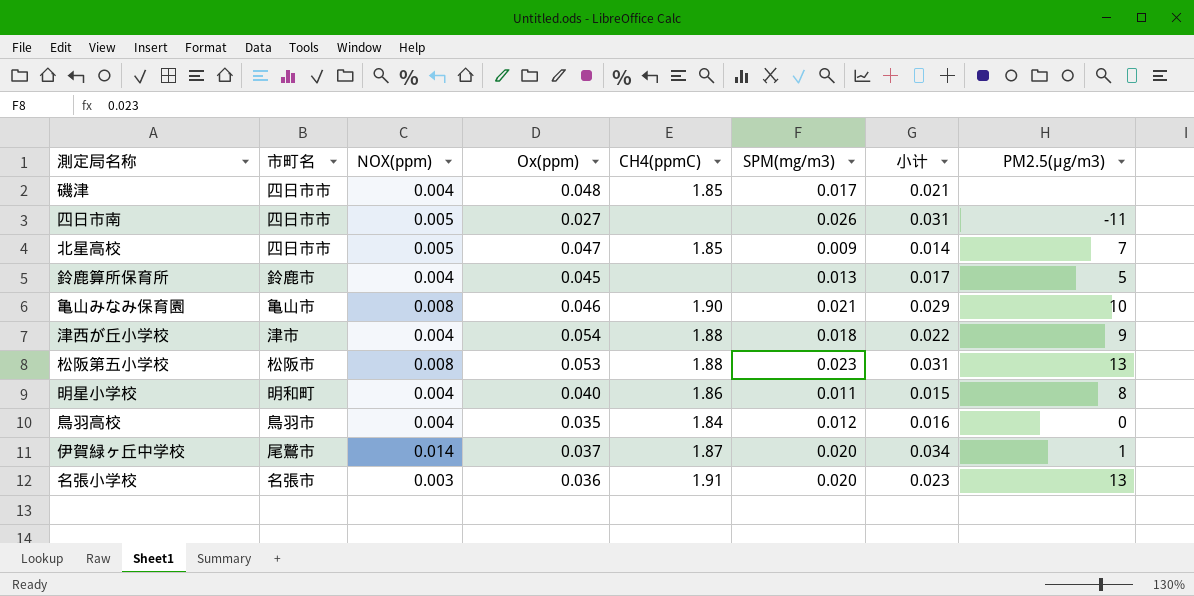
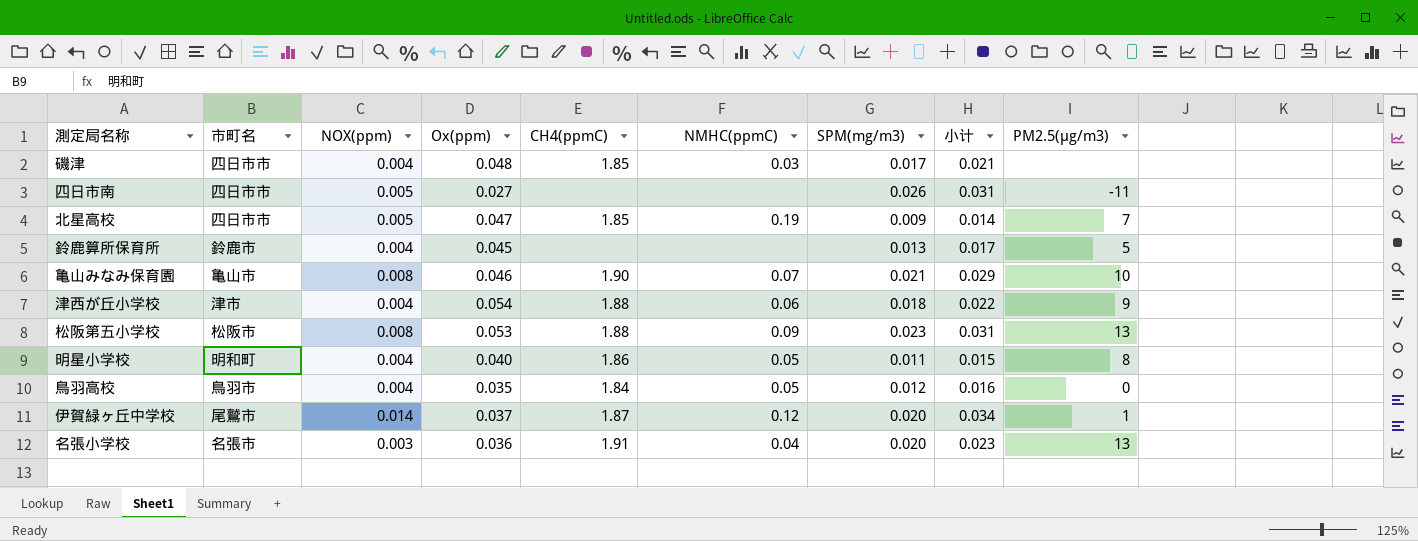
column NMHC(ppmC) | position: none -> 6

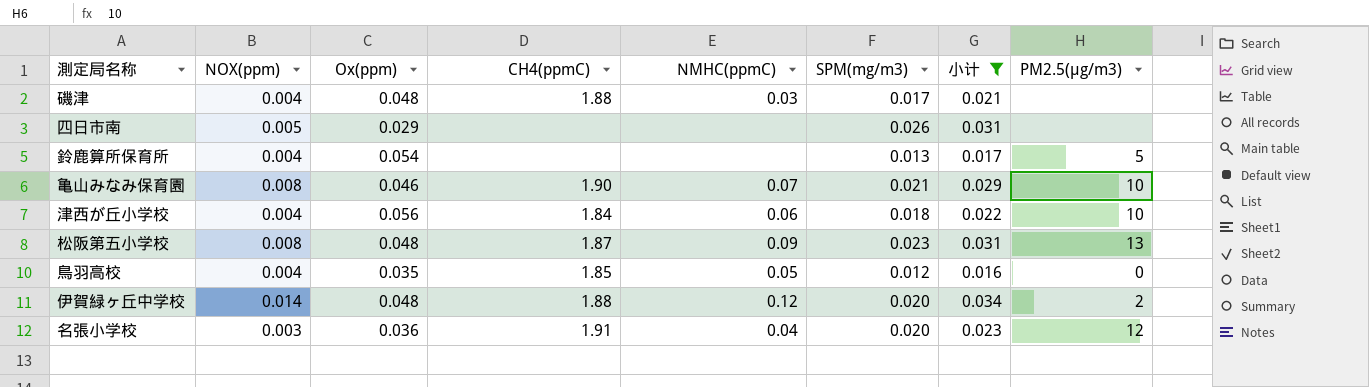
filter: none -> 小计 >= 0.016
column 市町名 | position: 2 -> none
磯津 | CH4(ppmC): 1.85 -> 1.88
四日市南 | Ox(ppm): 0.027 -> 0.029
四日市南 | PM2.5(μg/m3): -11 -> none
鈴鹿算所保育所 | Ox(ppm): 0.045 -> 0.054
津西が丘小学校 | Ox(ppm): 0.054 -> 0.056
津西が丘小学校 | CH4(ppmC): 1.88 -> 1.84
津西が丘小学校 | PM2.5(μg/m3): 9 -> 10
松阪第五小学校 | Ox(ppm): 0.053 -> 0.048
松阪第五小学校 | CH4(ppmC): 1.88 -> 1.87
鳥羽高校 | CH4(ppmC): 1.84 -> 1.85
伊賀緑ヶ丘中学校 | Ox(ppm): 0.037 -> 0.048
伊賀緑ヶ丘中学校 | CH4(ppmC): 1.87 -> 1.88
伊賀緑ヶ丘中学校 | PM2.5(μg/m3): 1 -> 2
名張小学校 | PM2.5(μg/m3): 13 -> 12

